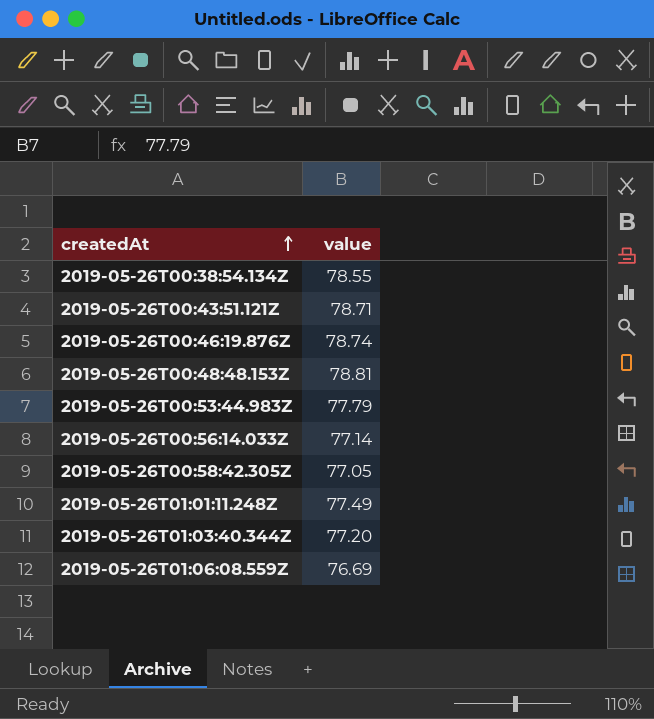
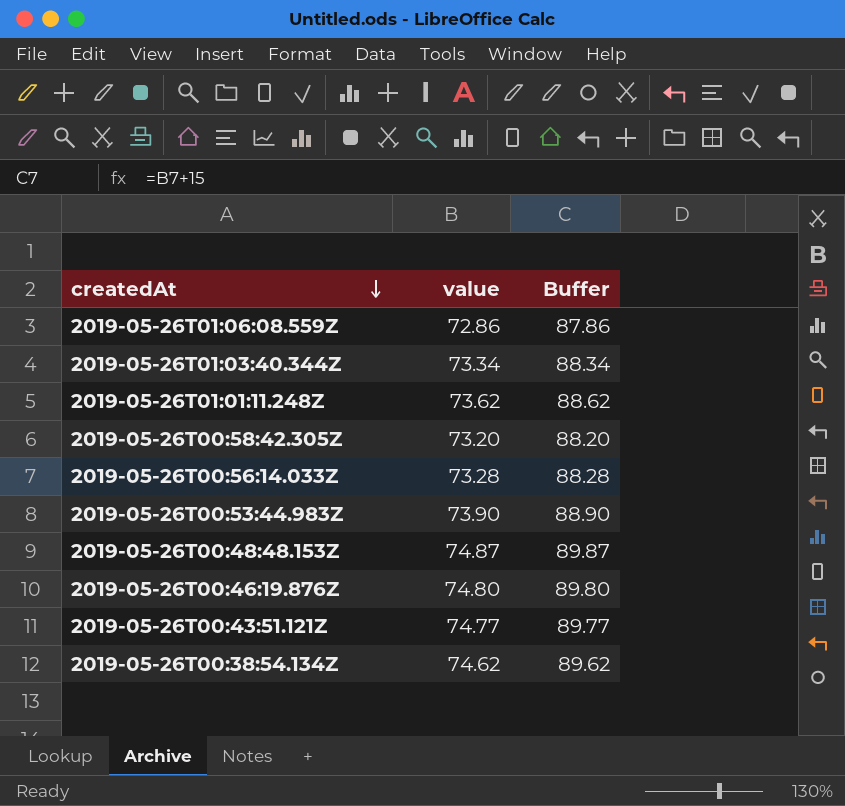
row order: createdAt ascending -> createdAt descending
column Buffer | formula: none -> [value] + 15
2019-05-26T01:06:08.559Z | value: 76.69 -> 72.86
2019-05-26T01:03:40.344Z | value: 77.20 -> 73.34
2019-05-26T01:01:11.248Z | value: 77.49 -> 73.62
2019-05-26T00:58:42.305Z | value: 77.05 -> 73.20
2019-05-26T00:56:14.033Z | value: 77.14 -> 73.28
2019-05-26T00:53:44.983Z | value: 77.79 -> 73.90
2019-05-26T00:48:48.153Z | value: 78.81 -> 74.87
2019-05-26T00:46:19.876Z | value: 78.74 -> 74.80
2019-05-26T00:43:51.121Z | value: 78.71 -> 74.77
2019-05-26T00:38:54.134Z | value: 78.55 -> 74.62

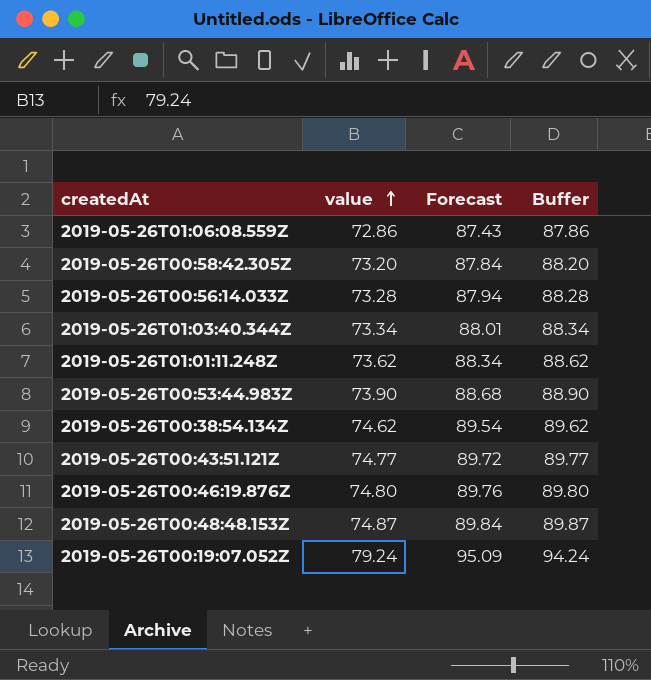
row order: createdAt descending -> value ascending
column Forecast | formula: none -> [value] * 1.2
row 2019-05-26T00:19:07.052Z: none -> 79.24 | 95.09 | 94.24

